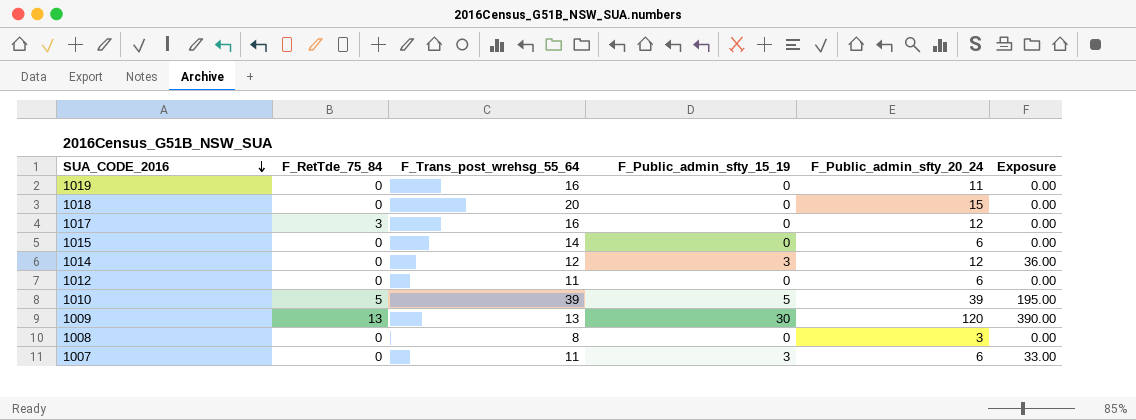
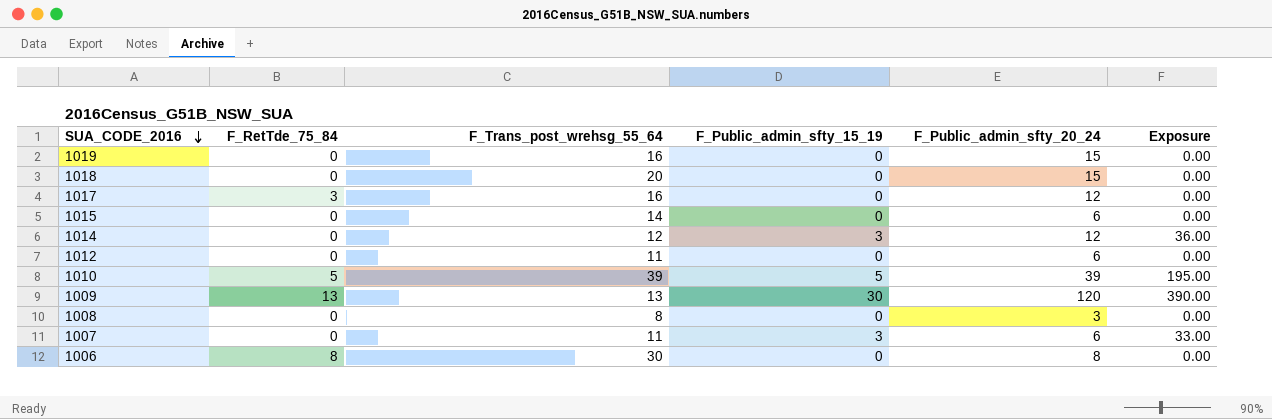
1019 | F_Public_admin_sfty_20_24: 11 -> 15
row 1006: none -> 8 | 30 | 0 | 8 | 0.00

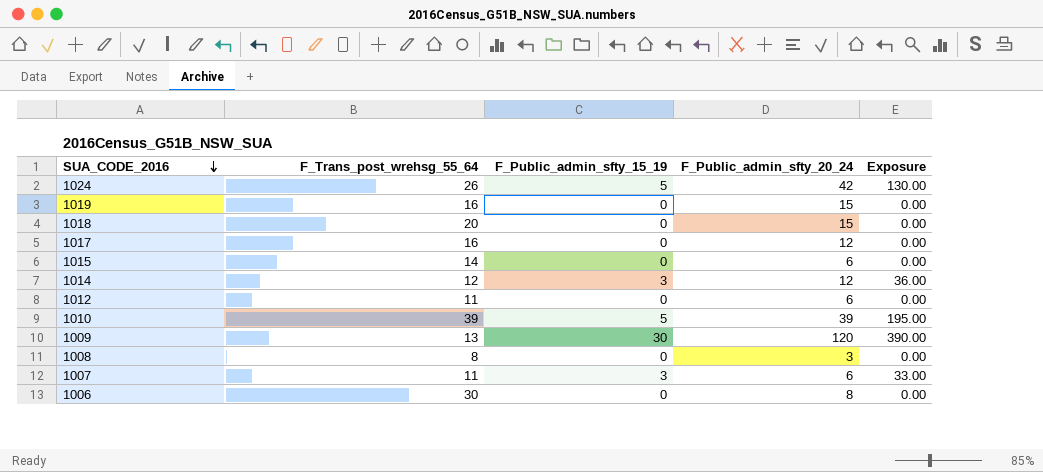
column F_RetTde_75_84 | position: 2 -> none
row 1024: none -> 26 | 5 | 42 | 130.00

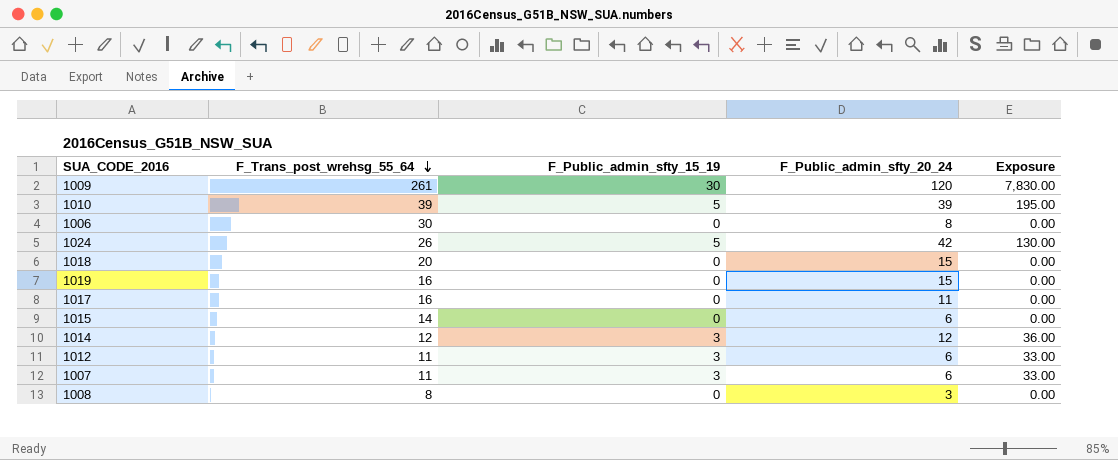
row order: SUA_CODE_2016 descending -> F_Trans_post_wrehsg_55_64 descending
1009 | F_Trans_post_wrehsg_55_64: 13 -> 261
1009 | Exposure: 390.00 -> 7,830.00
1017 | F_Public_admin_sfty_20_24: 12 -> 11
1012 | F_Public_admin_sfty_15_19: 0 -> 3
1012 | Exposure: 0.00 -> 33.00

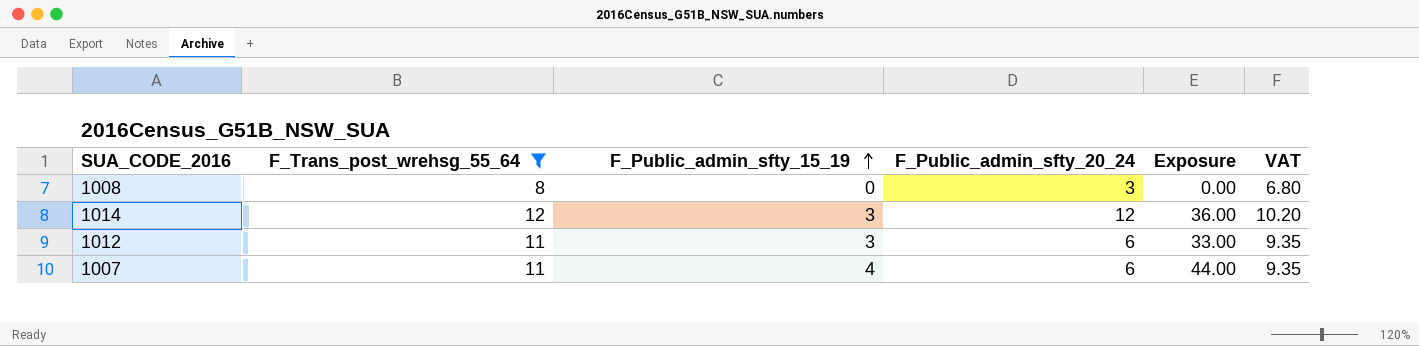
filter: none -> F_Trans_post_wrehsg_55_64 <= 12
row order: F_Trans_post_wrehsg_55_64 descending -> F_Public_admin_sfty_15_19 ascending
column VAT | formula: none -> [F_Trans_post_wrehsg_55_64] * 0.85
1007 | F_Public_admin_sfty_15_19: 3 -> 4
1007 | Exposure: 33.00 -> 44.00

